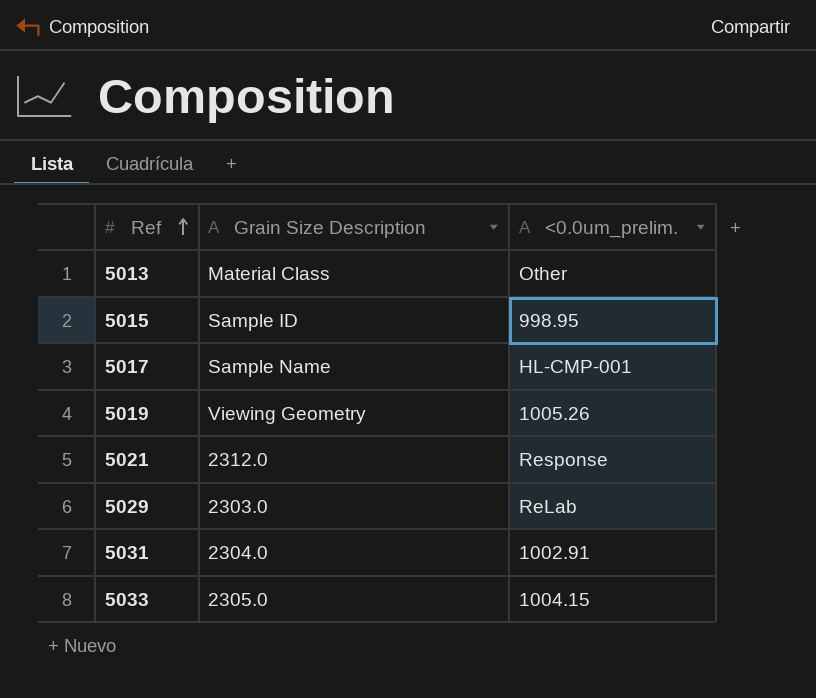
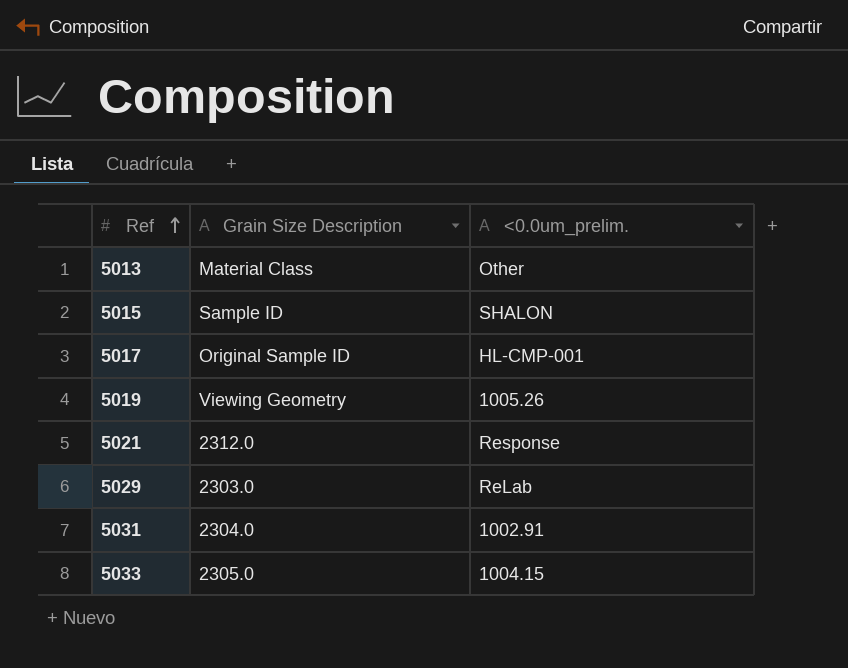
5015 | <0.0um_prelim.: 998.95 -> SHALON
5017 | Grain Size Description: Sample Name -> Original Sample ID

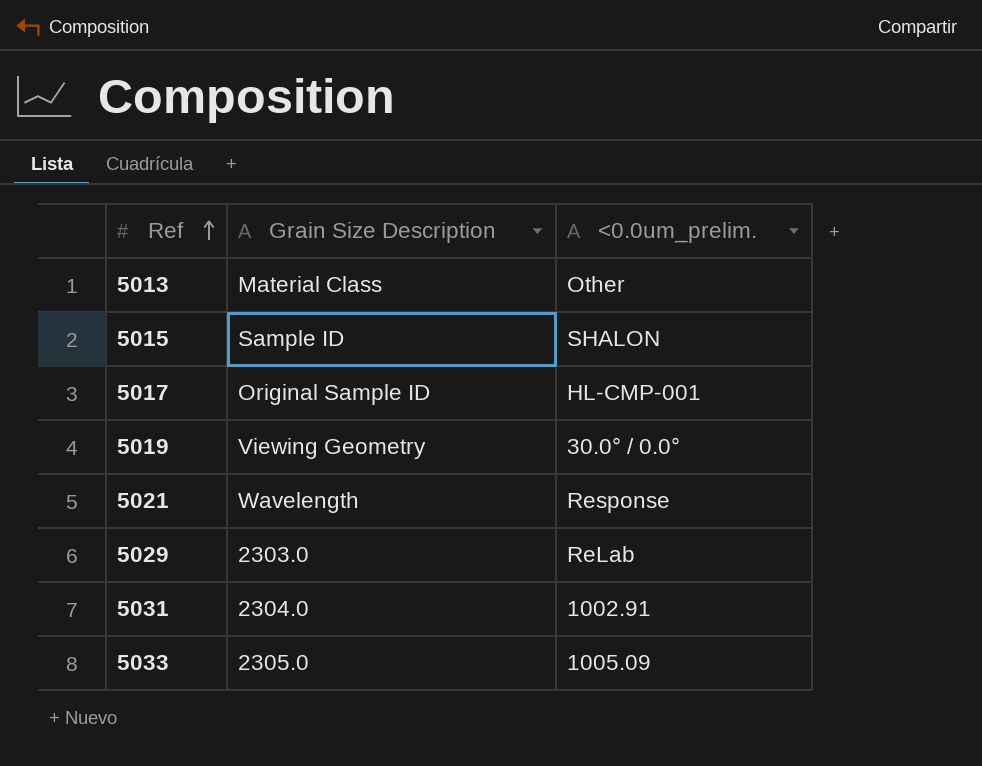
5019 | <0.0um_prelim.: 1005.26 -> 30.0° / 0.0°
5021 | Grain Size Description: 2312.0 -> Wavelength
5033 | <0.0um_prelim.: 1004.15 -> 1005.09

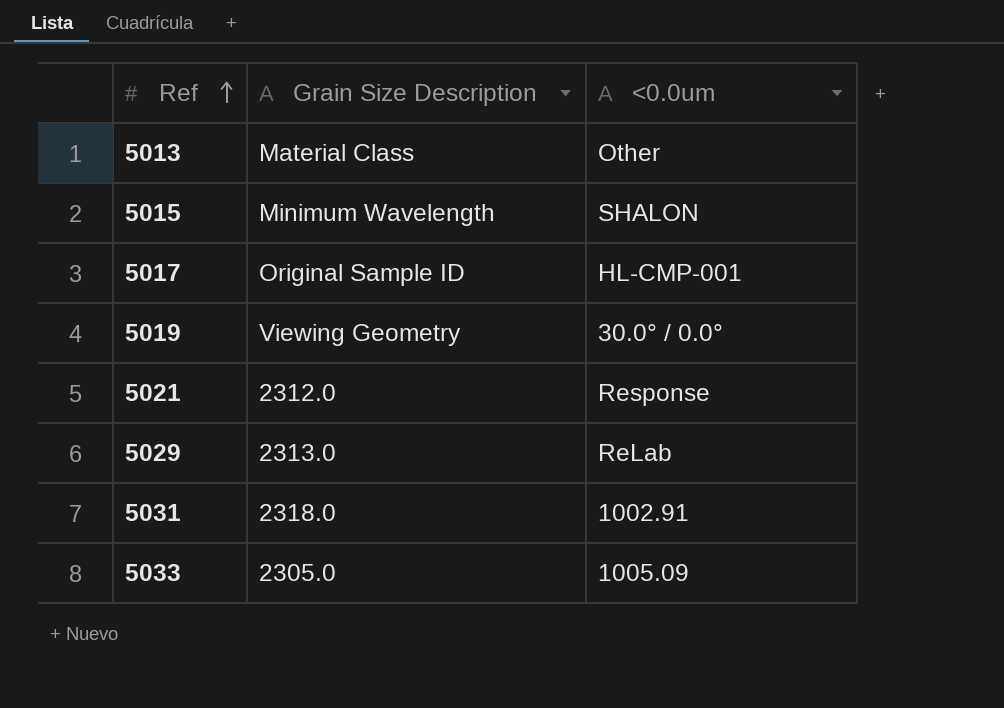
column name: <0.0um_prelim. -> <0.0um
5015 | Grain Size Description: Sample ID -> Minimum Wavelength
5021 | Grain Size Description: Wavelength -> 2312.0
5029 | Grain Size Description: 2303.0 -> 2313.0
5031 | Grain Size Description: 2304.0 -> 2318.0

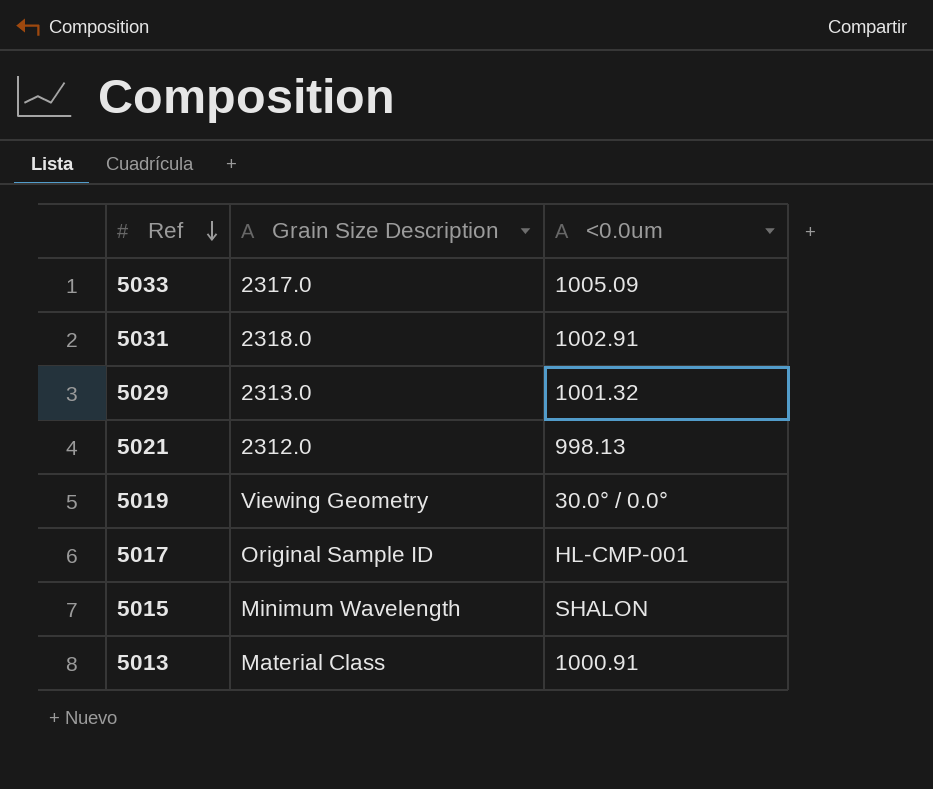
row order: Ref ascending -> Ref descending
5033 | Grain Size Description: 2305.0 -> 2317.0
5029 | <0.0um: ReLab -> 1001.32
5021 | <0.0um: Response -> 998.13
5013 | <0.0um: Other -> 1000.91

